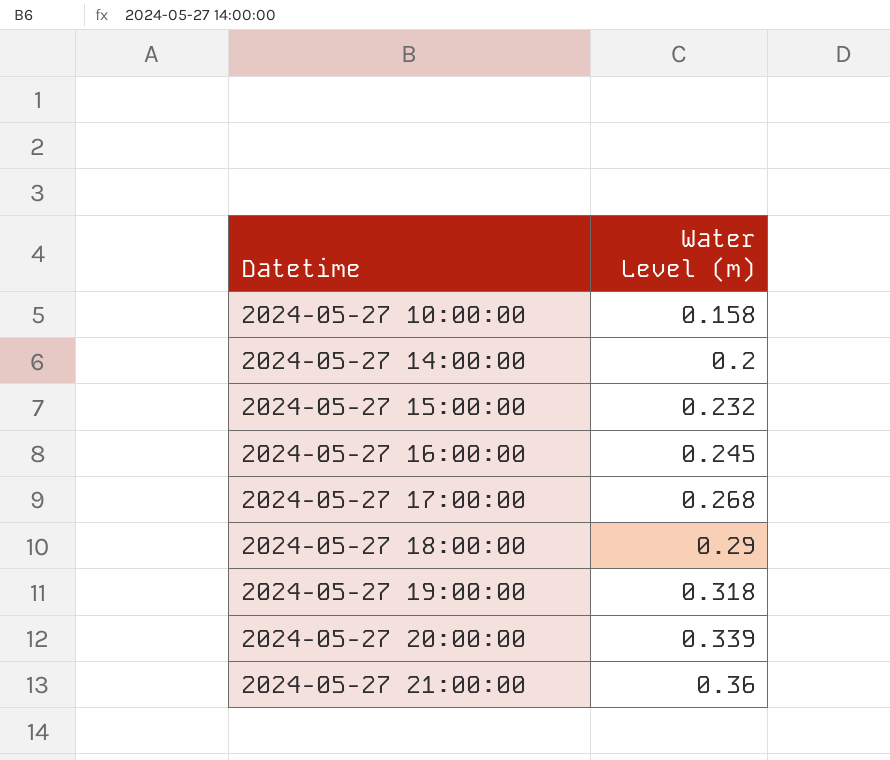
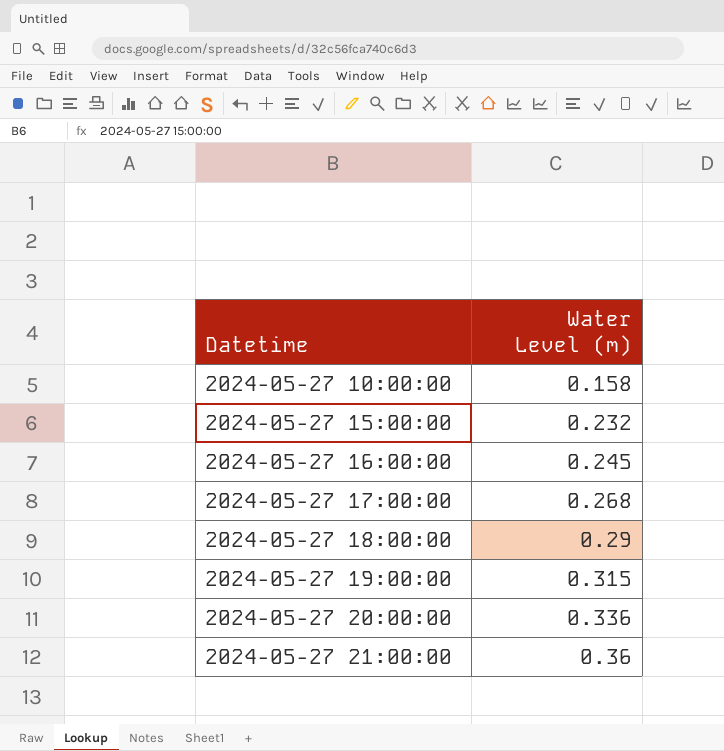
row 2024-05-27 14:00:00: 0.2 -> none
2024-05-27 19:00:00 | Water Level (m): 0.318 -> 0.315
2024-05-27 20:00:00 | Water Level (m): 0.339 -> 0.336

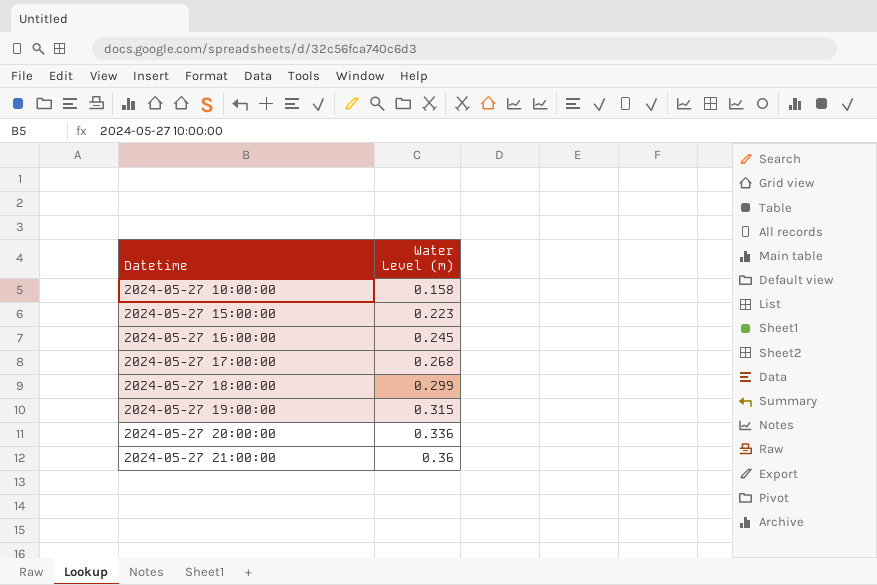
2024-05-27 15:00:00 | Water Level (m): 0.232 -> 0.223
2024-05-27 18:00:00 | Water Level (m): 0.29 -> 0.299

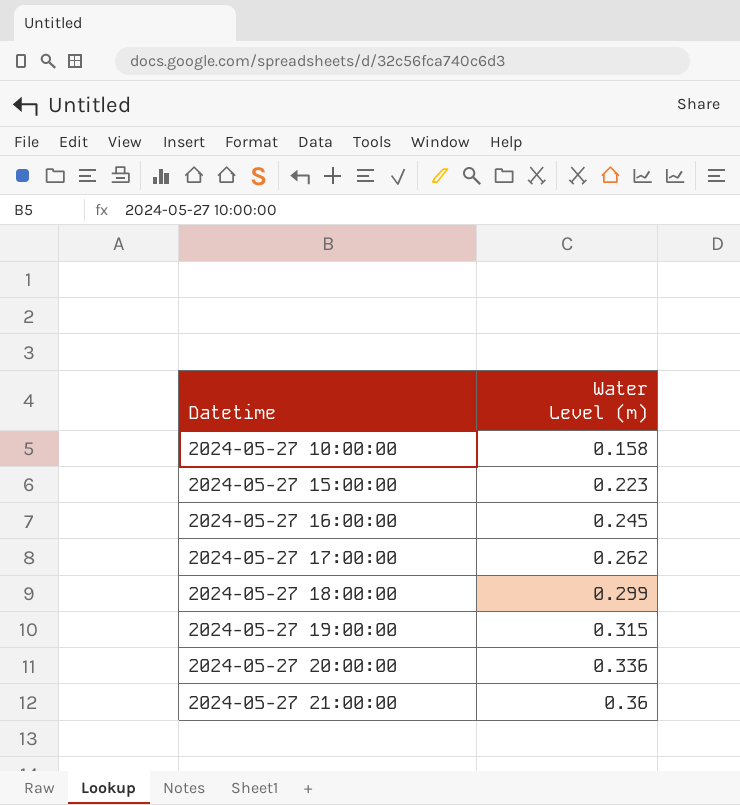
2024-05-27 17:00:00 | Water Level (m): 0.268 -> 0.262

